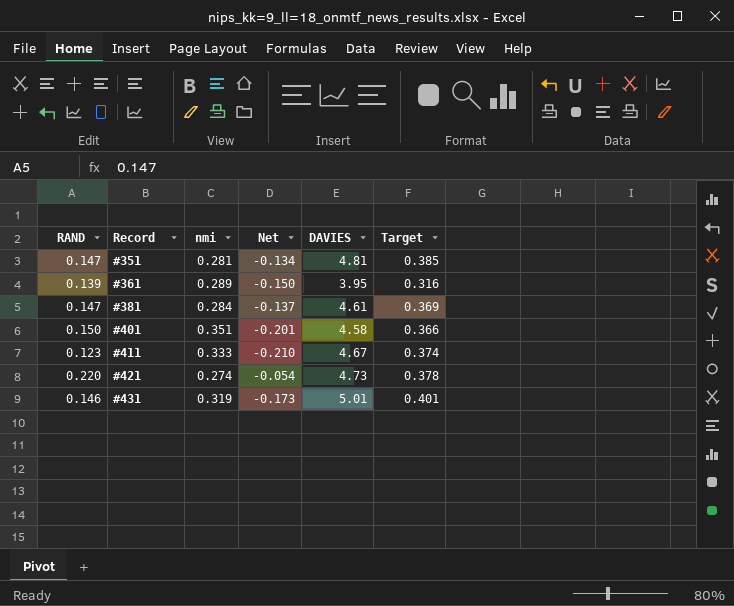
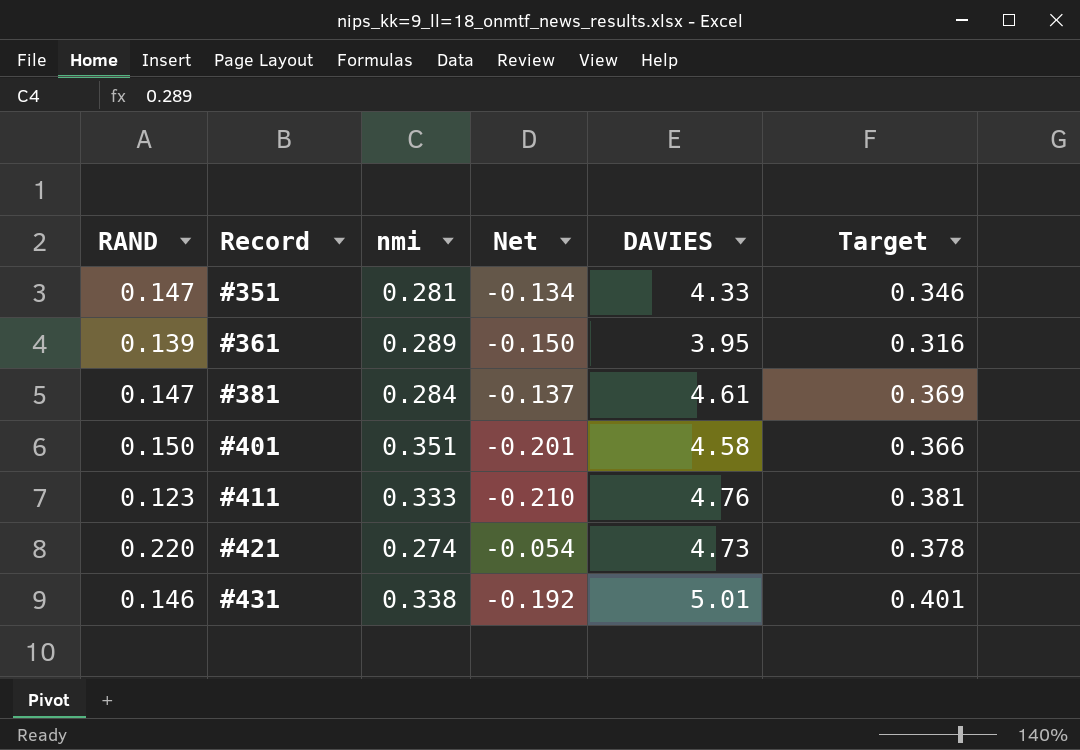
#351 | DAVIES: 4.81 -> 4.33
#351 | Target: 0.385 -> 0.346
#411 | DAVIES: 4.67 -> 4.76
#411 | Target: 0.374 -> 0.381
#431 | nmi: 0.319 -> 0.338
#431 | Net: -0.173 -> -0.192

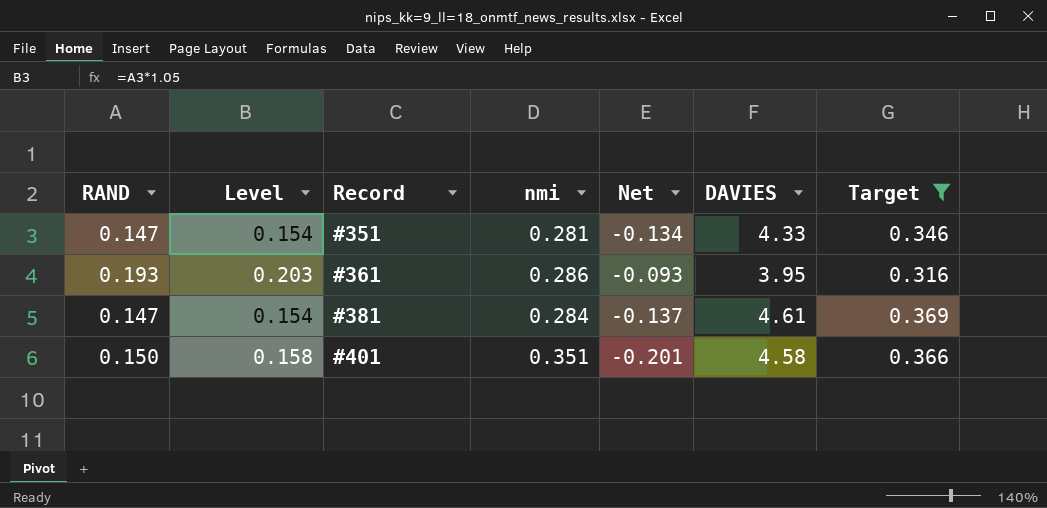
filter: none -> Target <= 0.369
column Level | formula: none -> [RAND] * 1.05
#361 | RAND: 0.139 -> 0.193
#361 | nmi: 0.289 -> 0.286
#361 | Net: -0.150 -> -0.093

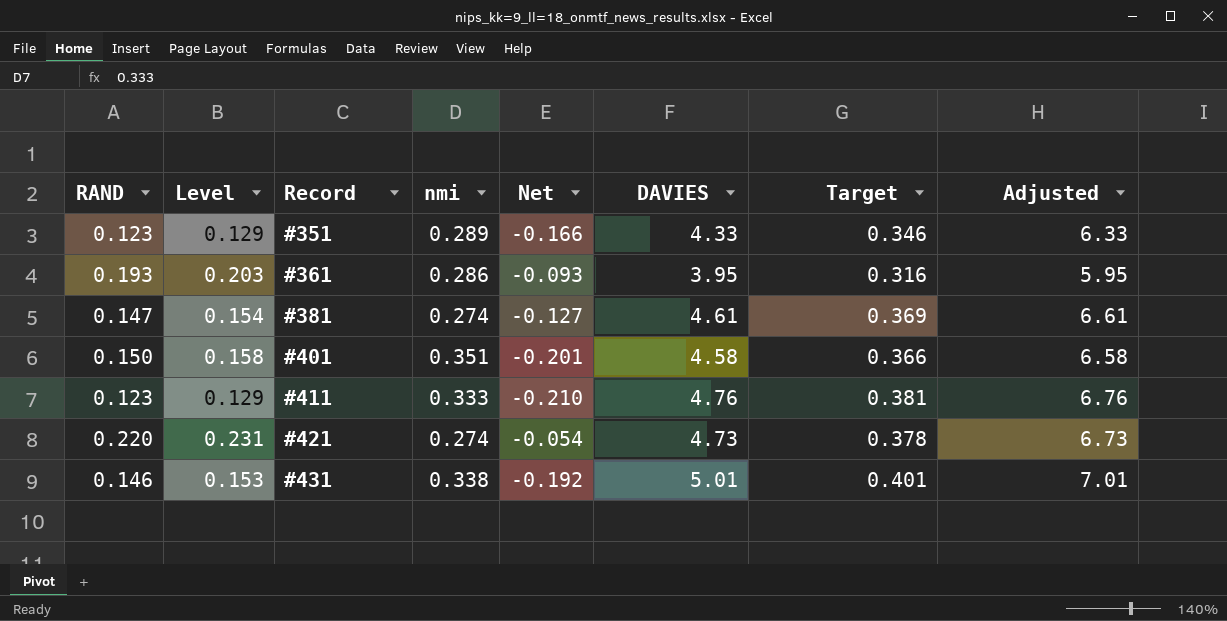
filter: Target <= 0.369 -> none
column Adjusted | formula: none -> [DAVIES] + 2
#351 | RAND: 0.147 -> 0.123
#351 | Level: 0.154 -> 0.129
#351 | nmi: 0.281 -> 0.289
#351 | Net: -0.134 -> -0.166
#381 | nmi: 0.284 -> 0.274
#381 | Net: -0.137 -> -0.127

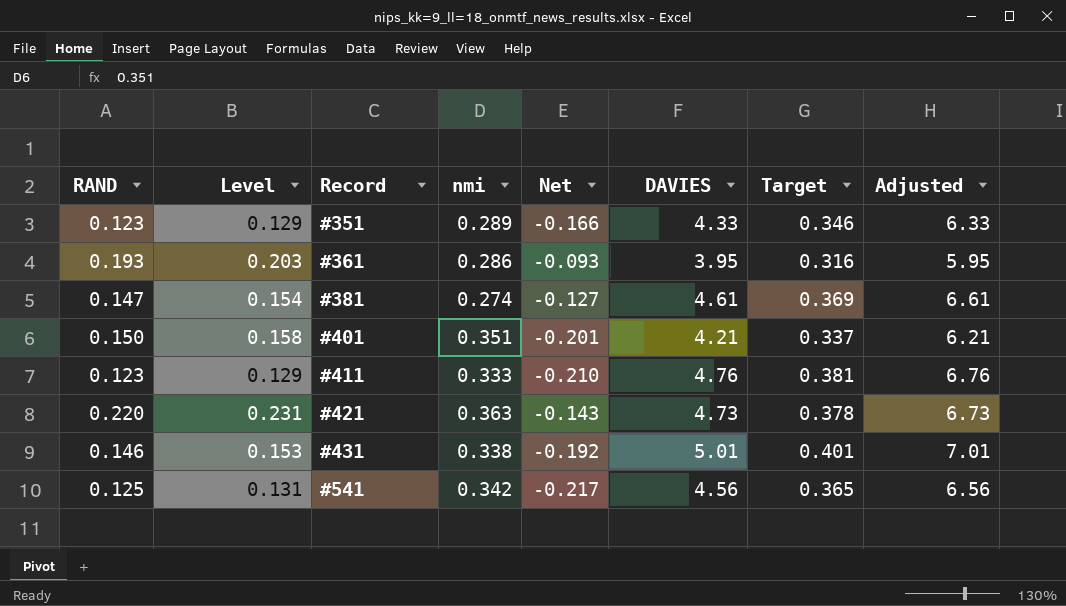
#401 | DAVIES: 4.58 -> 4.21
#401 | Target: 0.366 -> 0.337
#401 | Adjusted: 6.58 -> 6.21
#421 | nmi: 0.274 -> 0.363
#421 | Net: -0.054 -> -0.143
row #541: none -> 0.125 | 0.131 | 0.342 | -0.217 | 4.56 | 0.365 | 6.56

